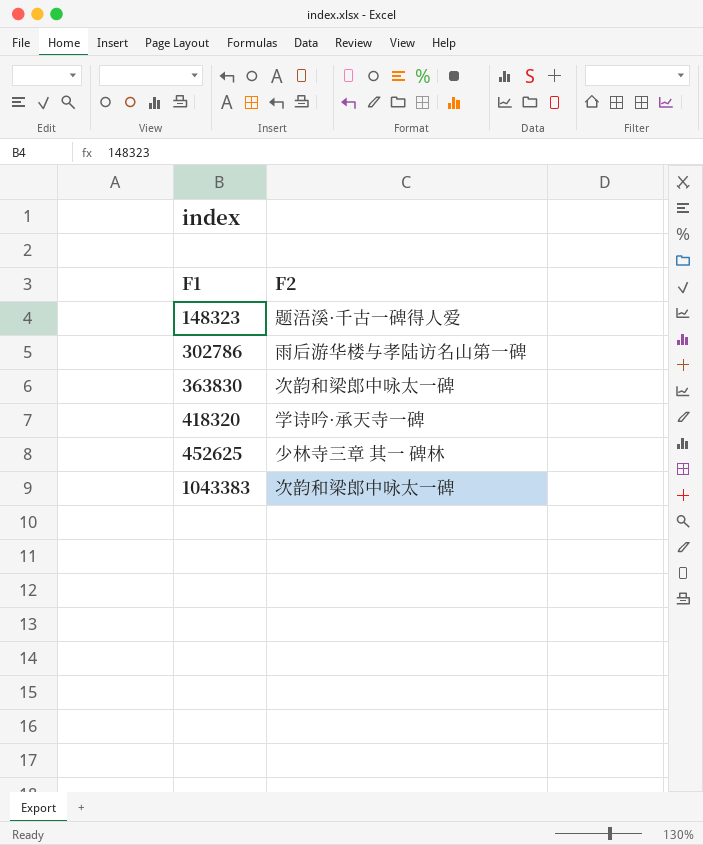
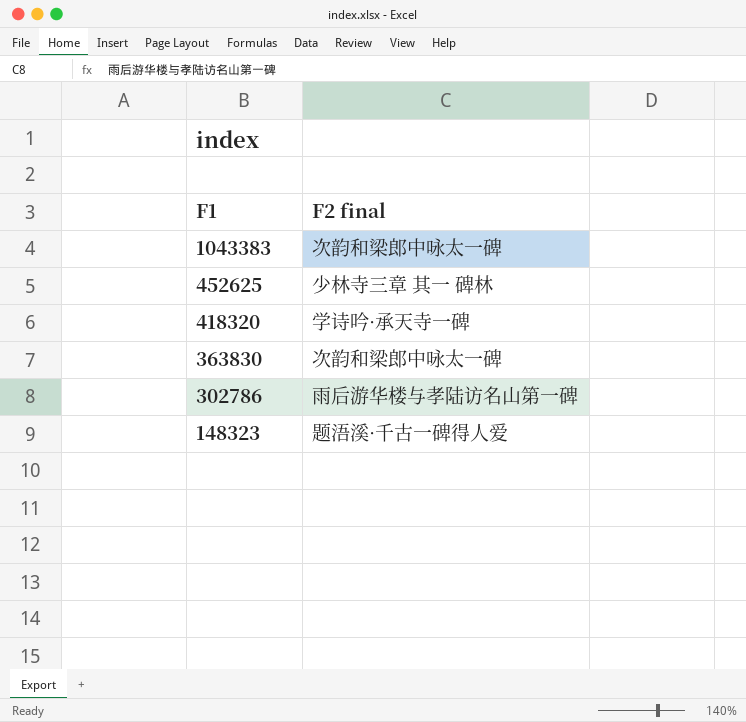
row order: F1 ascending -> F1 descending
column name: F2 -> F2 final

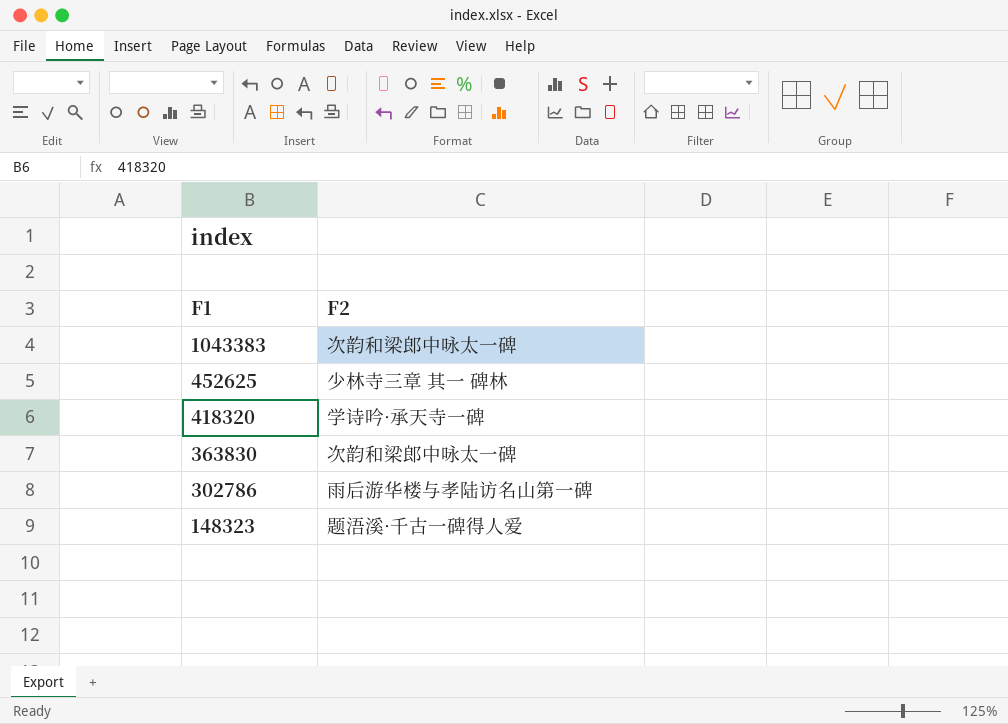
column name: F2 final -> F2

